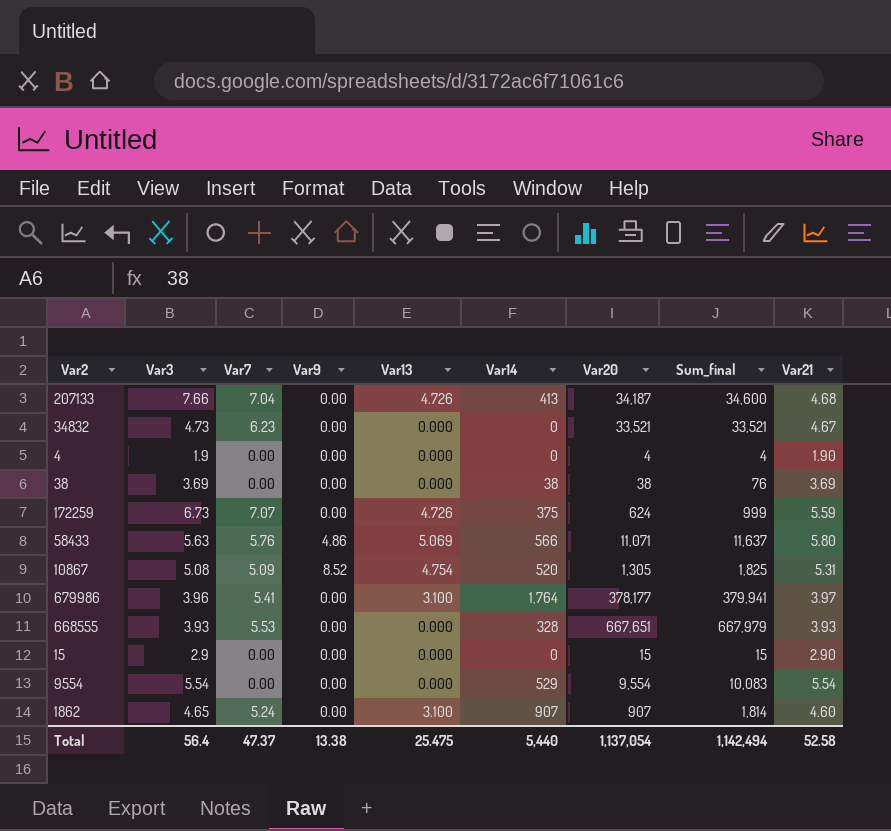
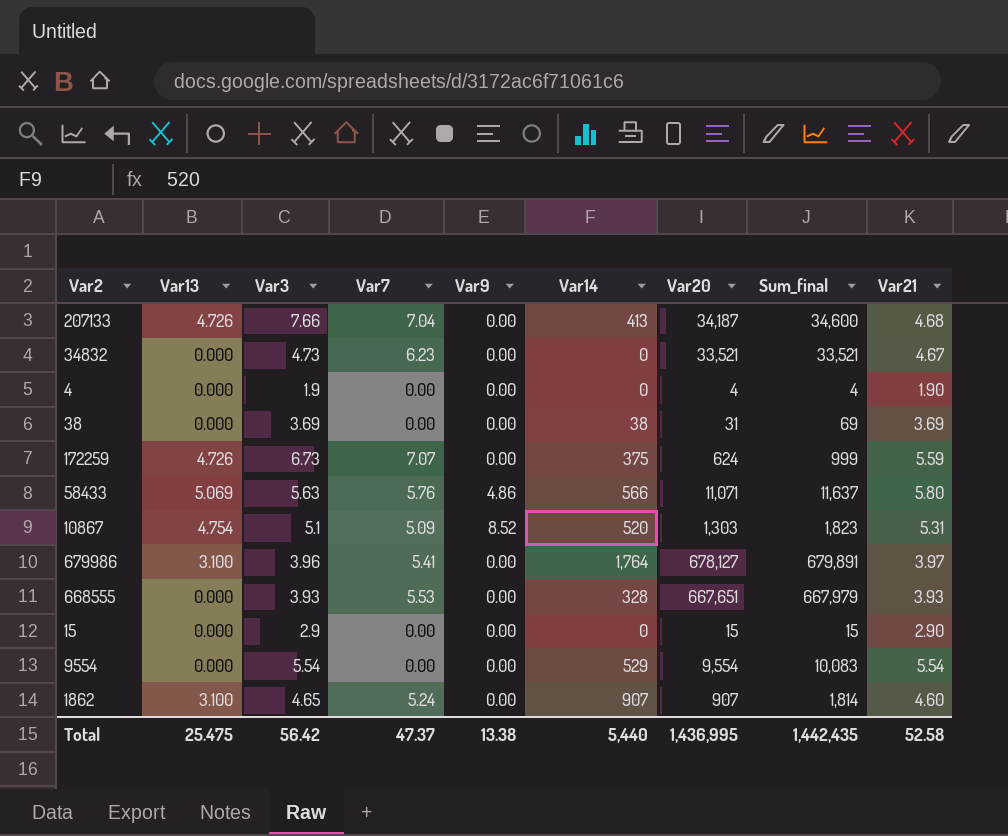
column Var13 | position: 5 -> 2
38 | Var20: 38 -> 31
38 | Sum_final: 76 -> 69
10867 | Var3: 5.08 -> 5.1
10867 | Var20: 1,305 -> 1,303
10867 | Sum_final: 1,825 -> 1,823
679986 | Var20: 378,177 -> 678,127
679986 | Sum_final: 379,941 -> 679,891
Total | Var3: 56.4 -> 56.42
Total | Var20: 1,137,054 -> 1,436,995
Total | Sum_final: 1,142,494 -> 1,442,435

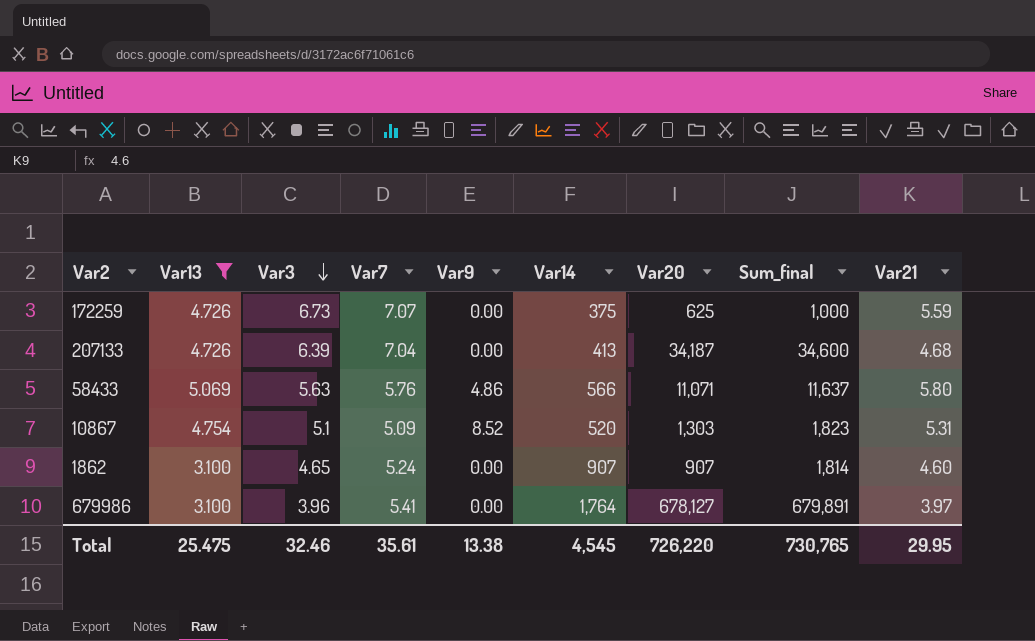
filter: none -> Var13 != 0.000
row order: none -> Var3 descending
172259 | Var20: 624 -> 625
172259 | Sum_final: 999 -> 1,000
207133 | Var3: 7.66 -> 6.39
Total | Var3: 56.42 -> 32.46
Total | Var7: 47.37 -> 35.61
Total | Var14: 5,440 -> 4,545
Total | Var20: 1,436,995 -> 726,220
Total | Sum_final: 1,442,435 -> 730,765
Total | Var21: 52.58 -> 29.95

